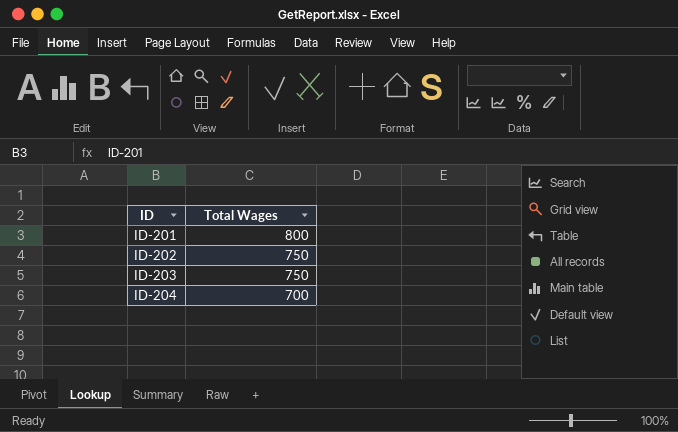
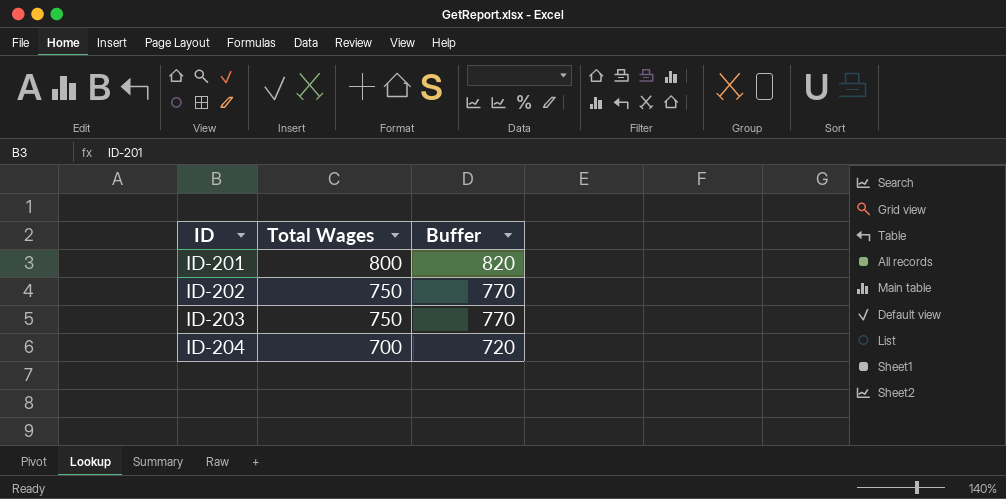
column Buffer | formula: none -> [Total Wages] + 20

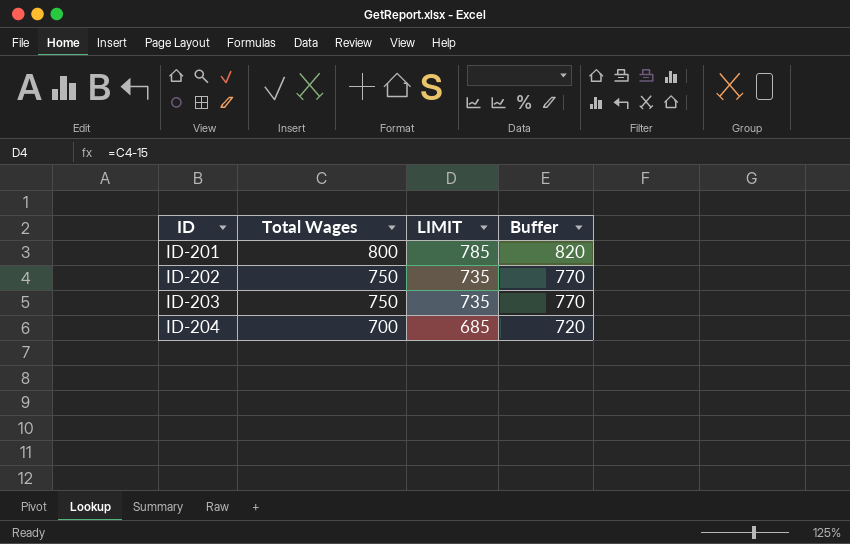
column LIMIT | formula: none -> [Total Wages] - 15

